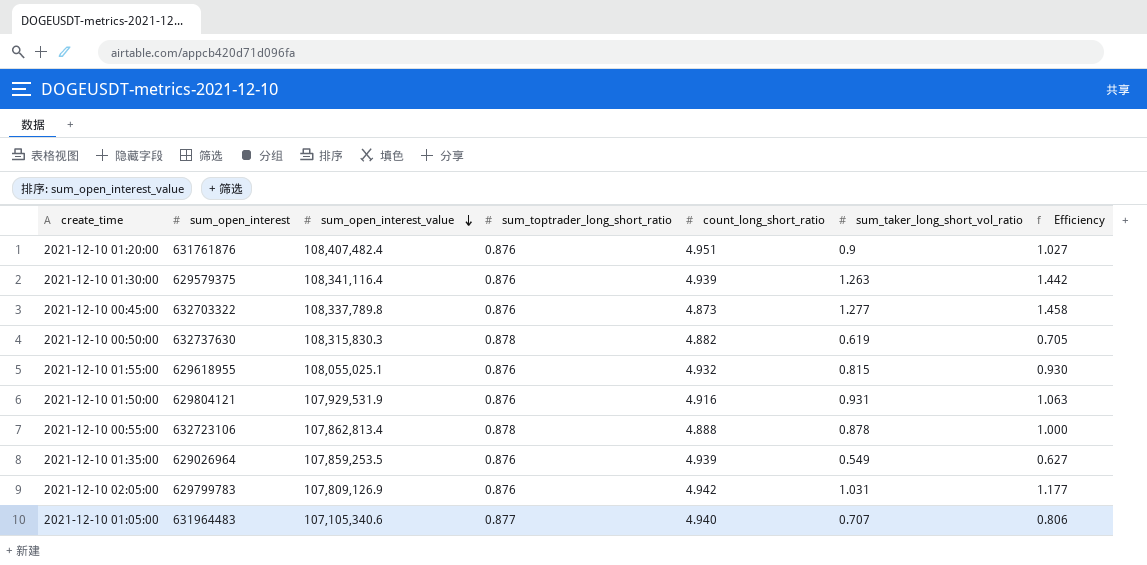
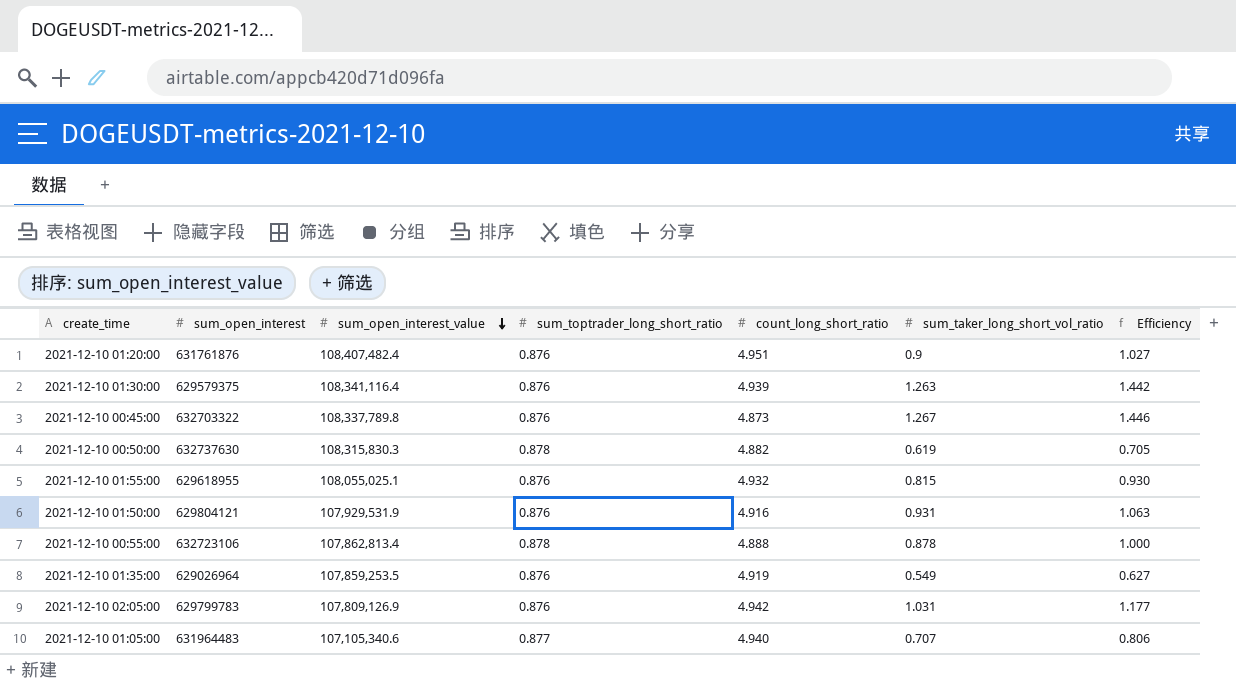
2021-12-10 00:45:00 | sum_taker_long_short_vol_ratio: 1.277 -> 1.267
2021-12-10 00:45:00 | Efficiency: 1.458 -> 1.446
2021-12-10 01:35:00 | count_long_short_ratio: 4.939 -> 4.919

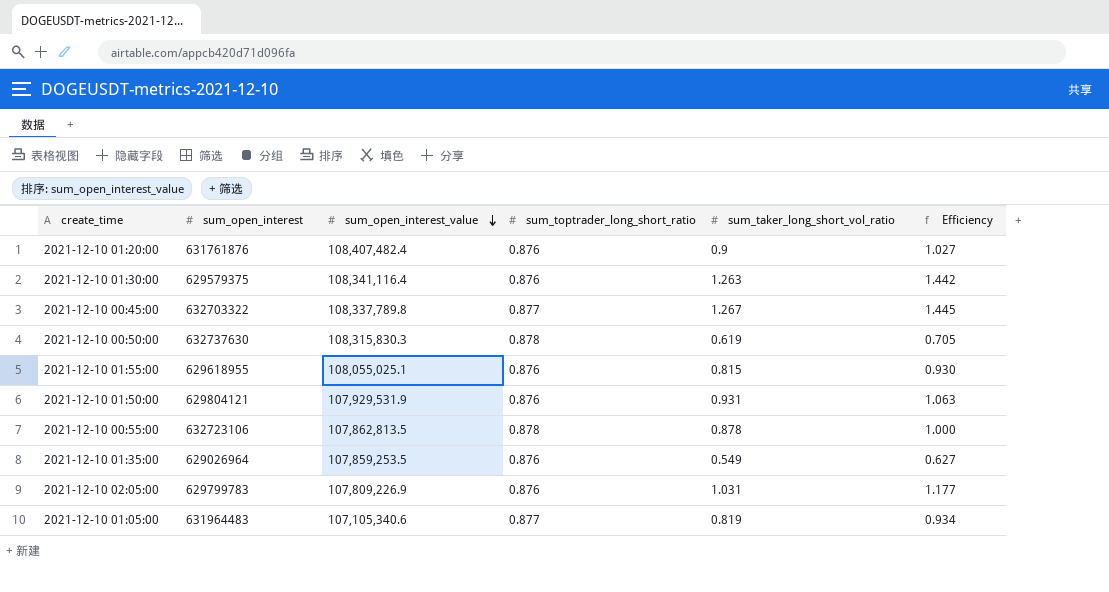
column count_long_short_ratio | position: 5 -> none
2021-12-10 00:45:00 | sum_toptrader_long_short_ratio: 0.876 -> 0.877
2021-12-10 00:45:00 | Efficiency: 1.446 -> 1.445
2021-12-10 00:55:00 | sum_open_interest_value: 107,862,813.4 -> 107,862,813.5
2021-12-10 02:05:00 | sum_open_interest_value: 107,809,126.9 -> 107,809,226.9
2021-12-10 01:05:00 | sum_taker_long_short_vol_ratio: 0.707 -> 0.819
2021-12-10 01:05:00 | Efficiency: 0.806 -> 0.934

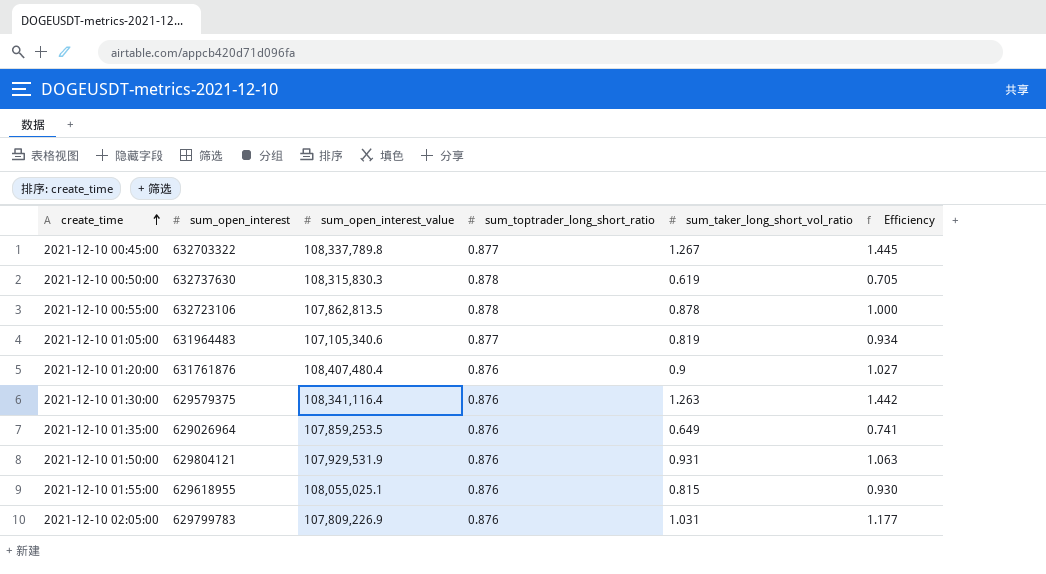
row order: sum_open_interest_value descending -> create_time ascending
2021-12-10 01:20:00 | sum_open_interest_value: 108,407,482.4 -> 108,407,480.4
2021-12-10 01:35:00 | sum_taker_long_short_vol_ratio: 0.549 -> 0.649
2021-12-10 01:35:00 | Efficiency: 0.627 -> 0.741

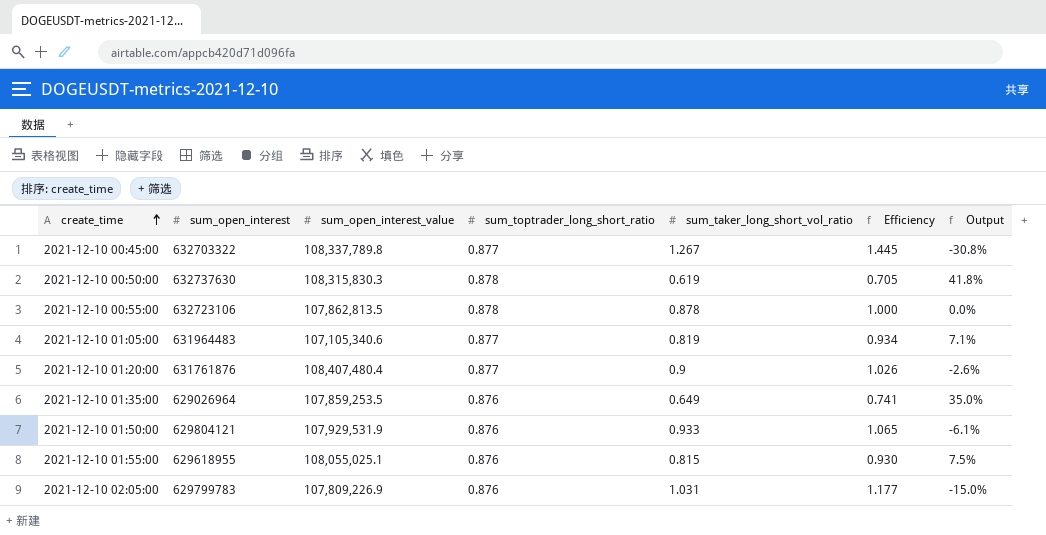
column Output | formula: none -> ([sum_toptrader_long_short_ratio] - [sum_taker_long_short_vol_ratio]) / [sum_taker_long_short_vol_ratio]
row 2021-12-10 01:30:00: 629579375 | 108,341,116.4 | 0.876 | 1.263 | 1.442 -> none
2021-12-10 01:20:00 | sum_toptrader_long_short_ratio: 0.876 -> 0.877
2021-12-10 01:20:00 | Efficiency: 1.027 -> 1.026
2021-12-10 01:50:00 | sum_taker_long_short_vol_ratio: 0.931 -> 0.933
2021-12-10 01:50:00 | Efficiency: 1.063 -> 1.065

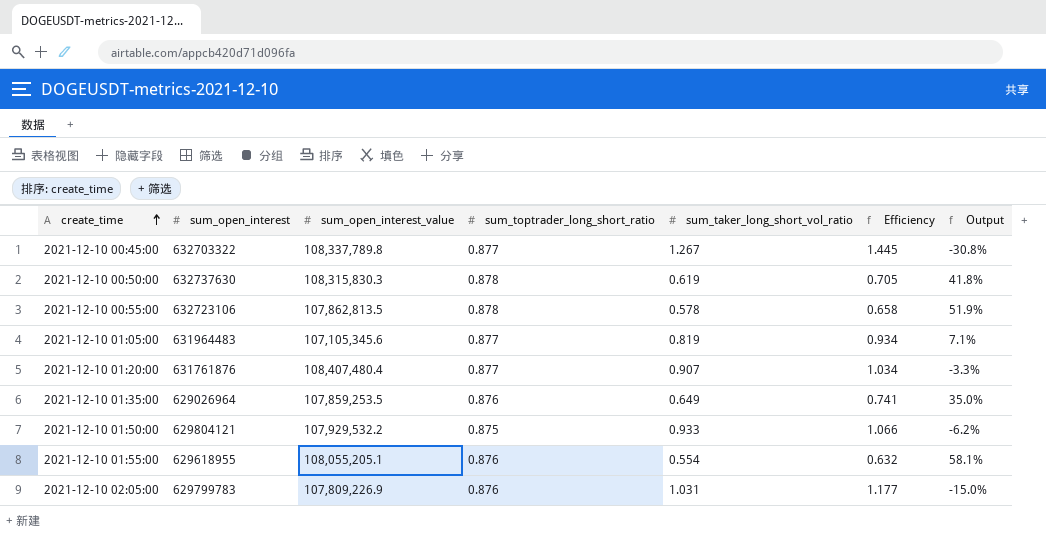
2021-12-10 00:55:00 | sum_taker_long_short_vol_ratio: 0.878 -> 0.578
2021-12-10 00:55:00 | Efficiency: 1.000 -> 0.658
2021-12-10 00:55:00 | Output: 0.0% -> 51.9%
2021-12-10 01:05:00 | sum_open_interest_value: 107,105,340.6 -> 107,105,345.6
2021-12-10 01:20:00 | sum_taker_long_short_vol_ratio: 0.9 -> 0.907
2021-12-10 01:20:00 | Efficiency: 1.026 -> 1.034
2021-12-10 01:20:00 | Output: -2.6% -> -3.3%
2021-12-10 01:50:00 | sum_open_interest_value: 107,929,531.9 -> 107,929,532.2
2021-12-10 01:50:00 | sum_toptrader_long_short_ratio: 0.876 -> 0.875
2021-12-10 01:50:00 | Efficiency: 1.065 -> 1.066
2021-12-10 01:50:00 | Output: -6.1% -> -6.2%
2021-12-10 01:55:00 | sum_open_interest_value: 108,055,025.1 -> 108,055,205.1
2021-12-10 01:55:00 | sum_taker_long_short_vol_ratio: 0.815 -> 0.554
2021-12-10 01:55:00 | Efficiency: 0.930 -> 0.632
2021-12-10 01:55:00 | Output: 7.5% -> 58.1%

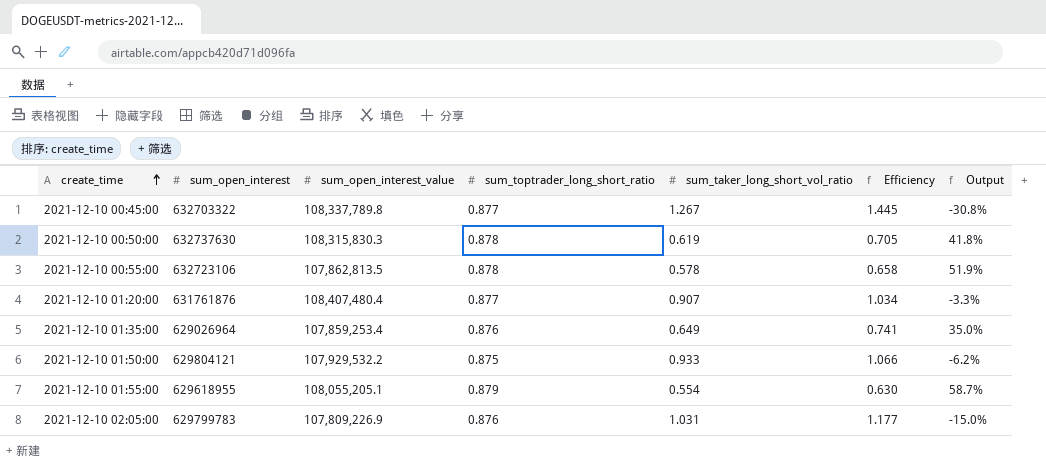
row 2021-12-10 01:05:00: 631964483 | 107,105,345.6 | 0.877 | 0.819 | 0.934 | 7.1% -> none
2021-12-10 01:35:00 | sum_open_interest_value: 107,859,253.5 -> 107,859,253.4
2021-12-10 01:55:00 | sum_toptrader_long_short_ratio: 0.876 -> 0.879
2021-12-10 01:55:00 | Efficiency: 0.632 -> 0.630
2021-12-10 01:55:00 | Output: 58.1% -> 58.7%

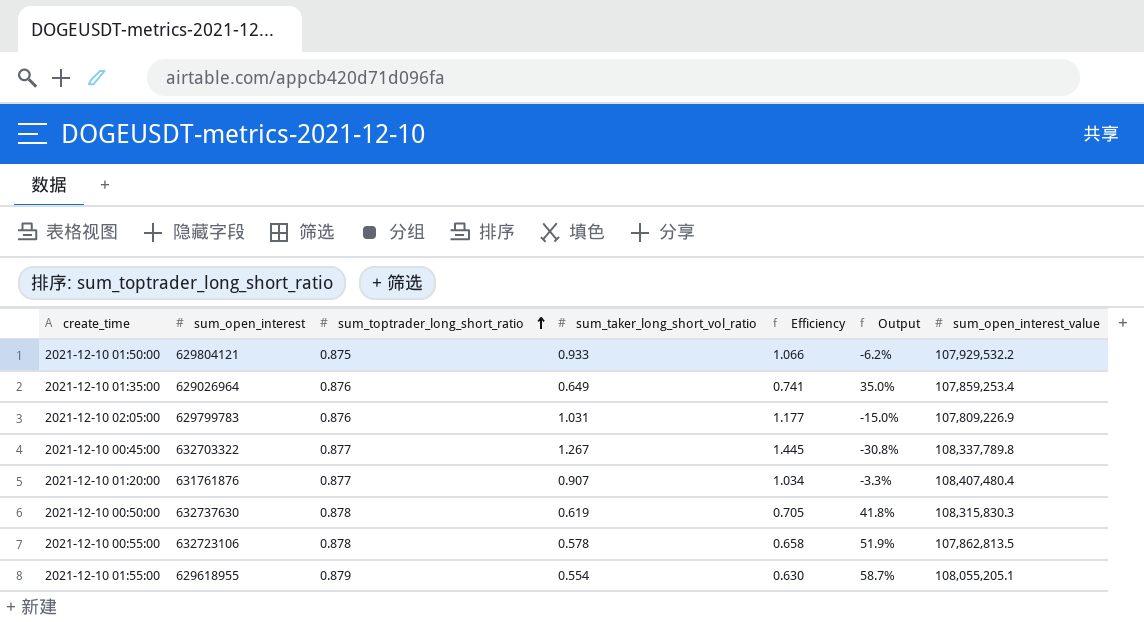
row order: create_time ascending -> sum_toptrader_long_short_ratio ascending
column sum_open_interest_value | position: 3 -> 7

